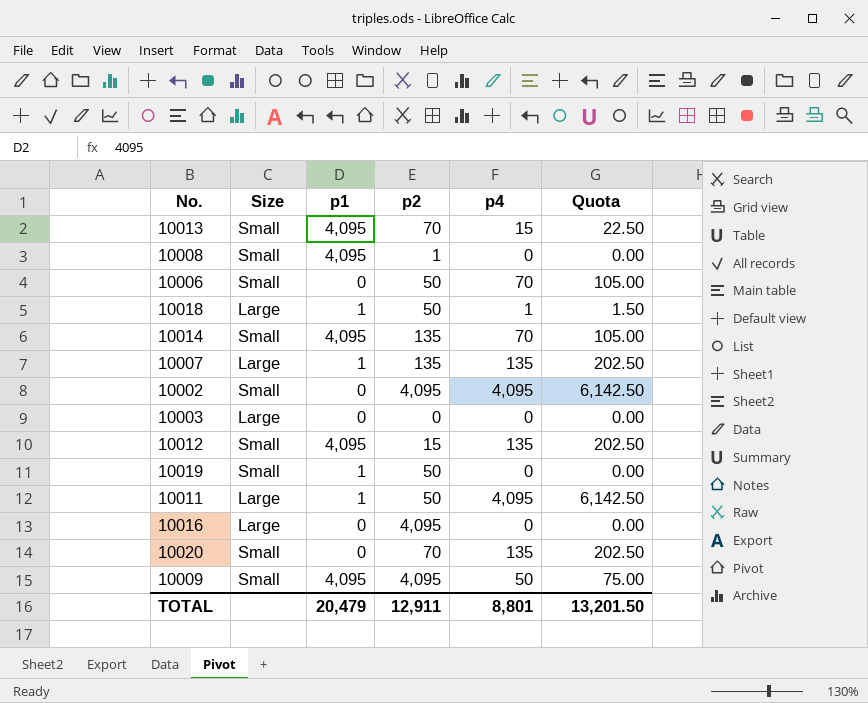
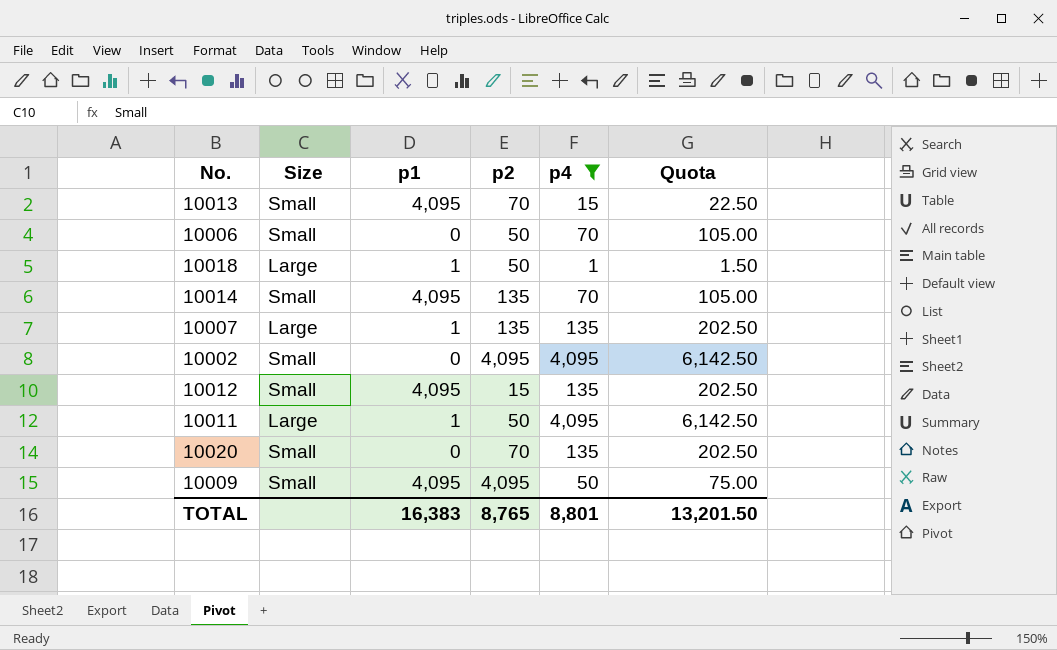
filter: none -> p4 != 0
TOTAL | p1: 20,479 -> 16,383
TOTAL | p2: 12,911 -> 8,765

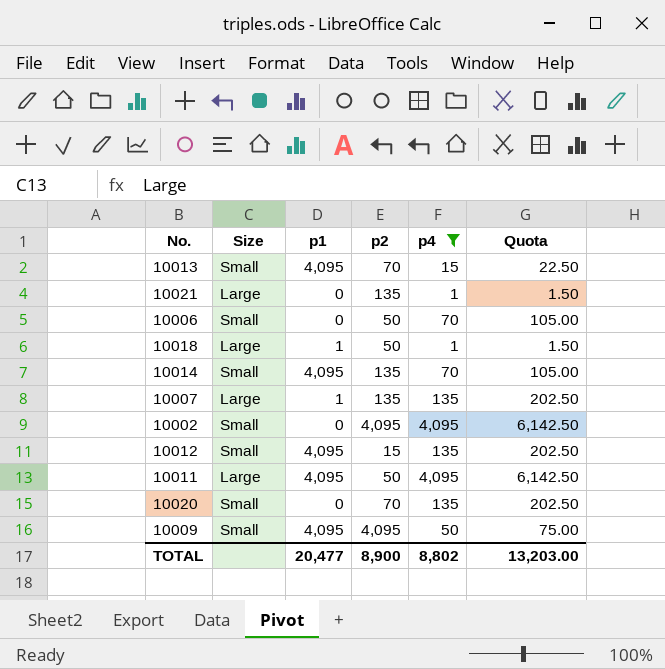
row 10021: none -> Large | 0 | 135 | 1 | 1.50
10011 | p1: 1 -> 4,095
TOTAL | p1: 16,383 -> 20,477
TOTAL | p2: 8,765 -> 8,900
TOTAL | p4: 8,801 -> 8,802
TOTAL | Quota: 13,201.50 -> 13,203.00

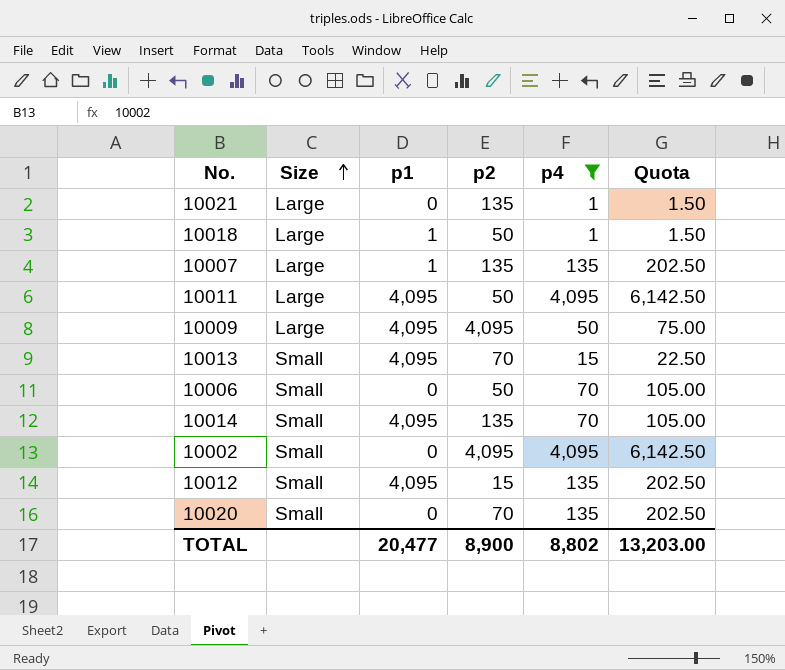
row order: none -> Size ascending
10009 | Size: Small -> Large

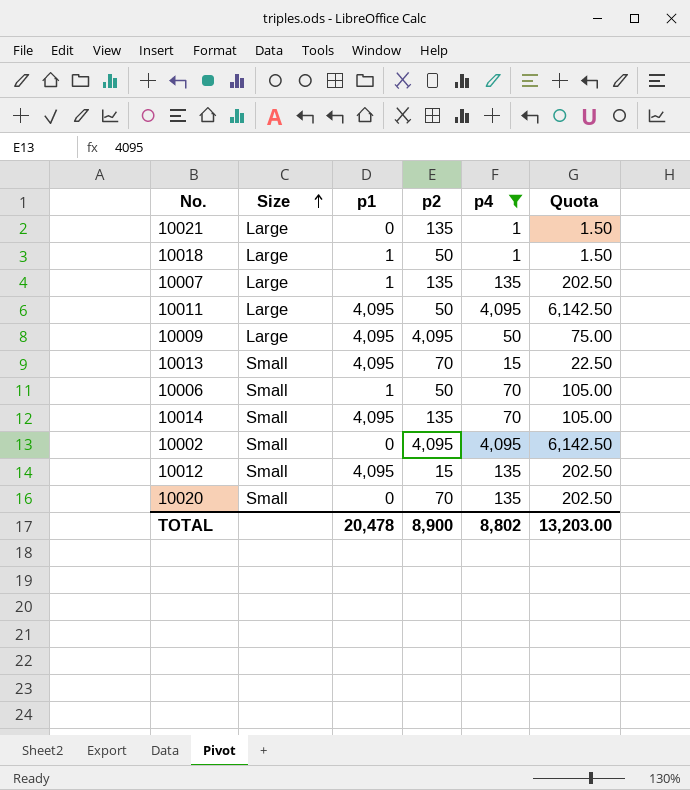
10006 | p1: 0 -> 1
TOTAL | p1: 20,477 -> 20,478

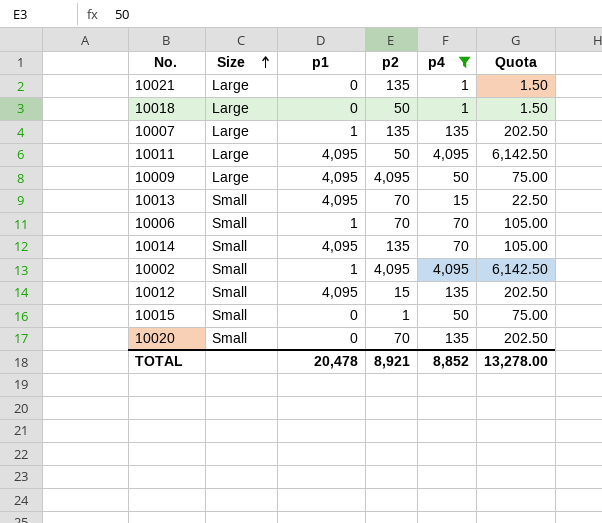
10018 | p1: 1 -> 0
10006 | p2: 50 -> 70
10002 | p1: 0 -> 1
row 10015: none -> Small | 0 | 1 | 50 | 75.00
TOTAL | p2: 8,900 -> 8,921
TOTAL | p4: 8,802 -> 8,852
TOTAL | Quota: 13,203.00 -> 13,278.00

